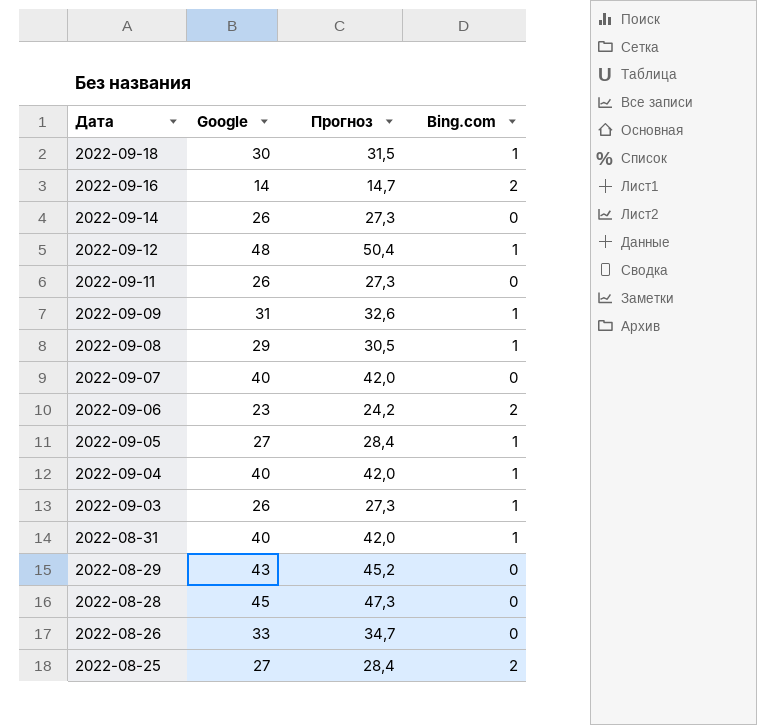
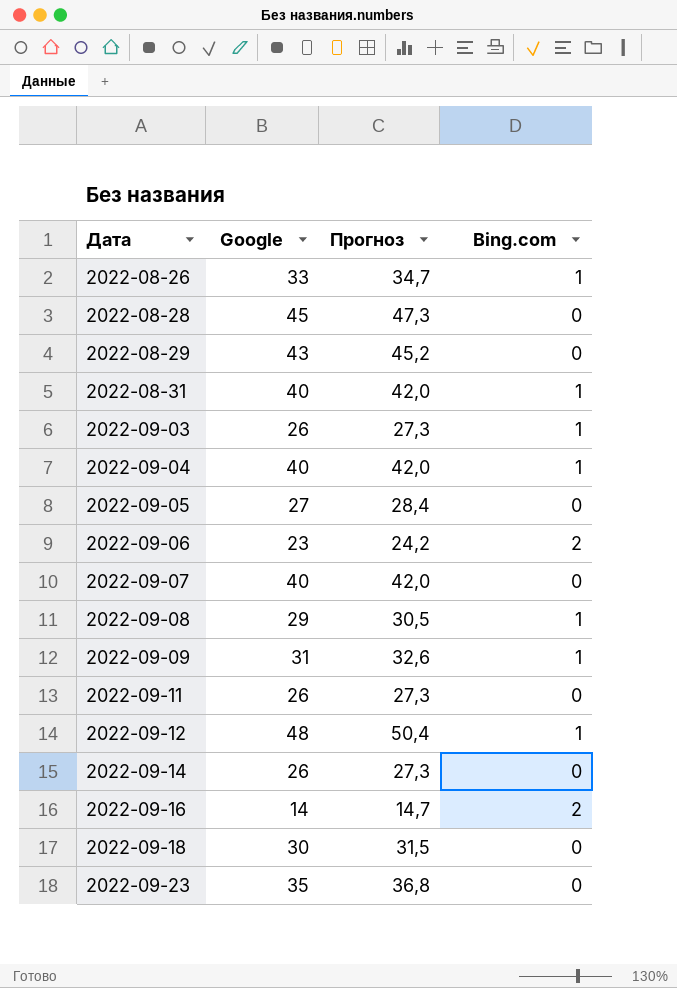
row order: Дата descending -> Дата ascending
row 2022-08-25: 27 | 28,4 | 2 -> none
2022-08-26 | Bing.com: 0 -> 1
2022-09-05 | Bing.com: 1 -> 0
2022-09-18 | Bing.com: 1 -> 0
row 2022-09-23: none -> 35 | 36,8 | 0

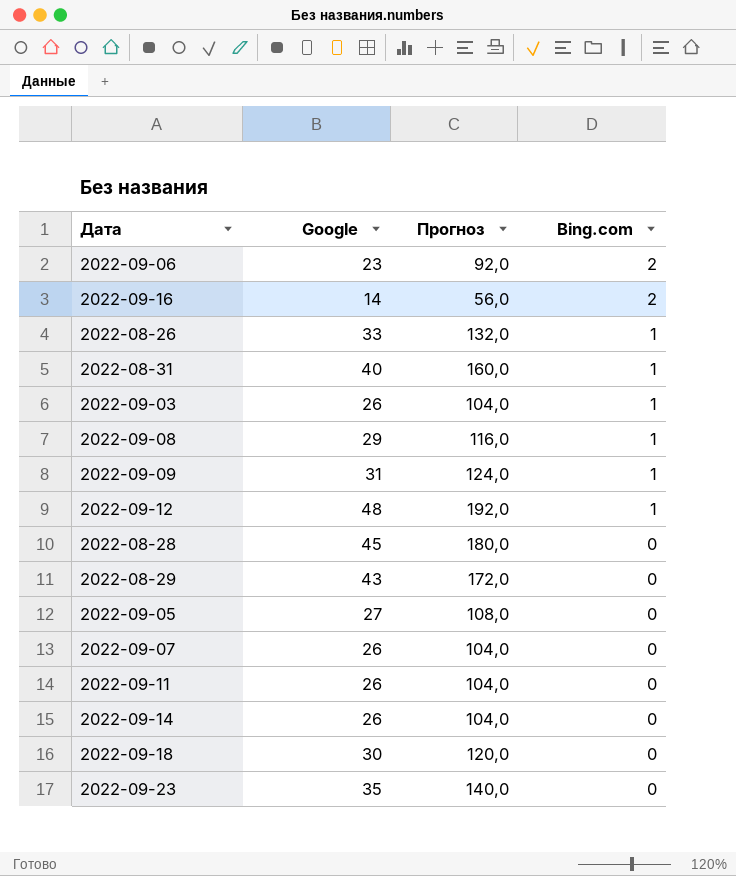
row order: Дата ascending -> Bing.com descending
column Прогноз | formula: [Google] * 1,05 -> [Google] * 4
row 2022-09-04: 40 | 42,0 | 1 -> none
2022-09-07 | Google: 40 -> 26

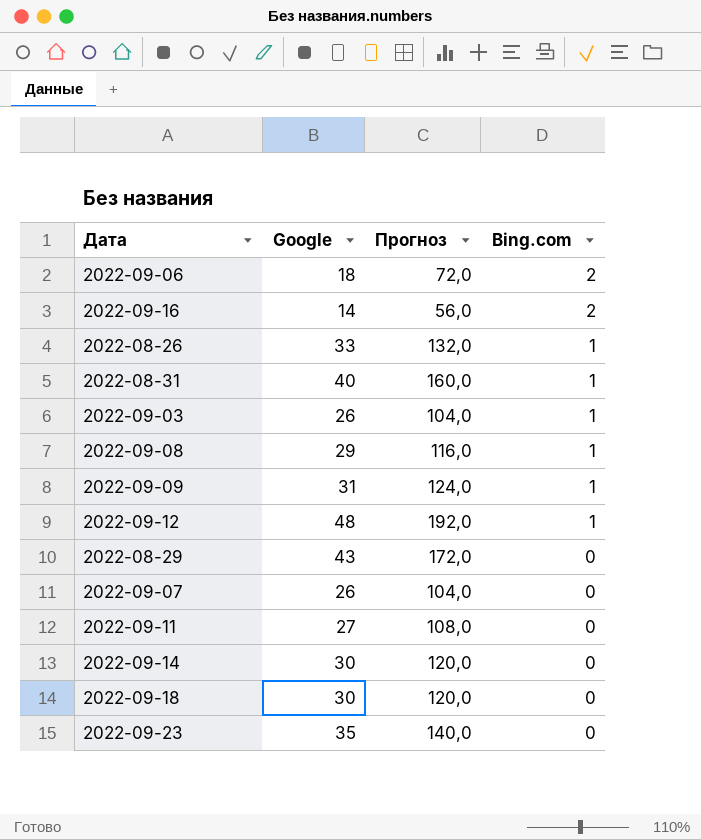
row 2022-08-28: 45 | 180,0 | 0 -> none
row 2022-09-05: 27 | 108,0 | 0 -> none
2022-09-06 | Google: 23 -> 18
2022-09-06 | Прогноз: 92,0 -> 72,0
2022-09-11 | Google: 26 -> 27
2022-09-11 | Прогноз: 104,0 -> 108,0
2022-09-14 | Google: 26 -> 30
2022-09-14 | Прогноз: 104,0 -> 120,0

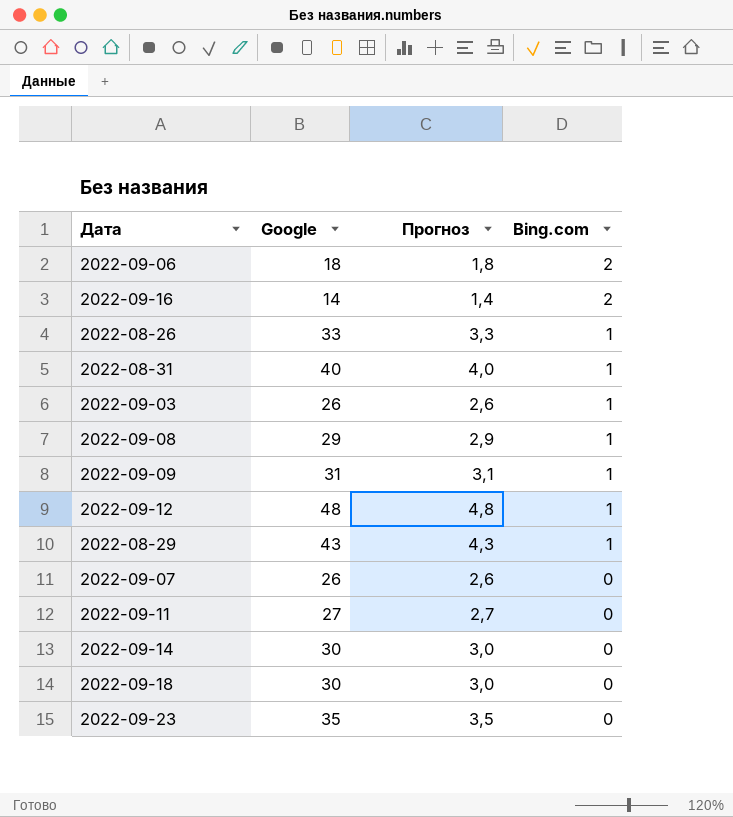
column Прогноз | formula: [Google] * 4 -> [Google] * 0,1
2022-08-29 | Bing.com: 0 -> 1

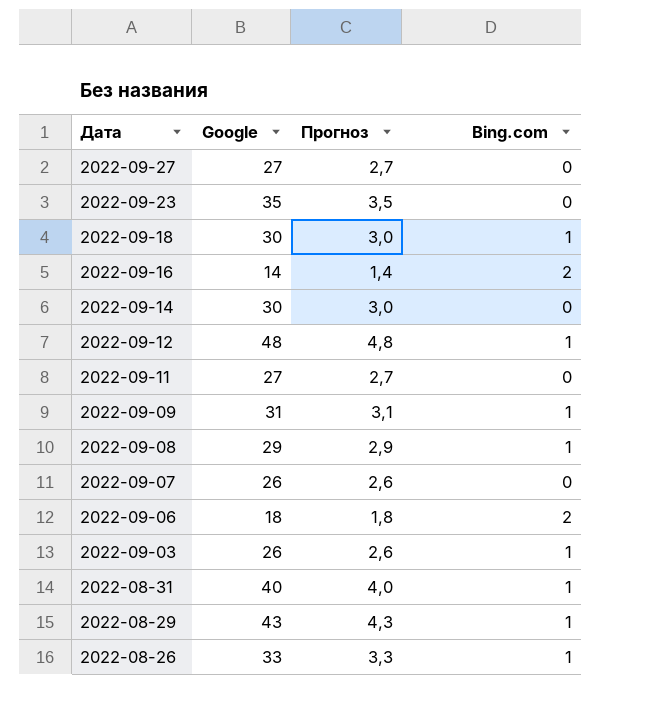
row order: Bing.com descending -> Дата descending
row 2022-09-27: none -> 27 | 2,7 | 0
2022-09-18 | Bing.com: 0 -> 1

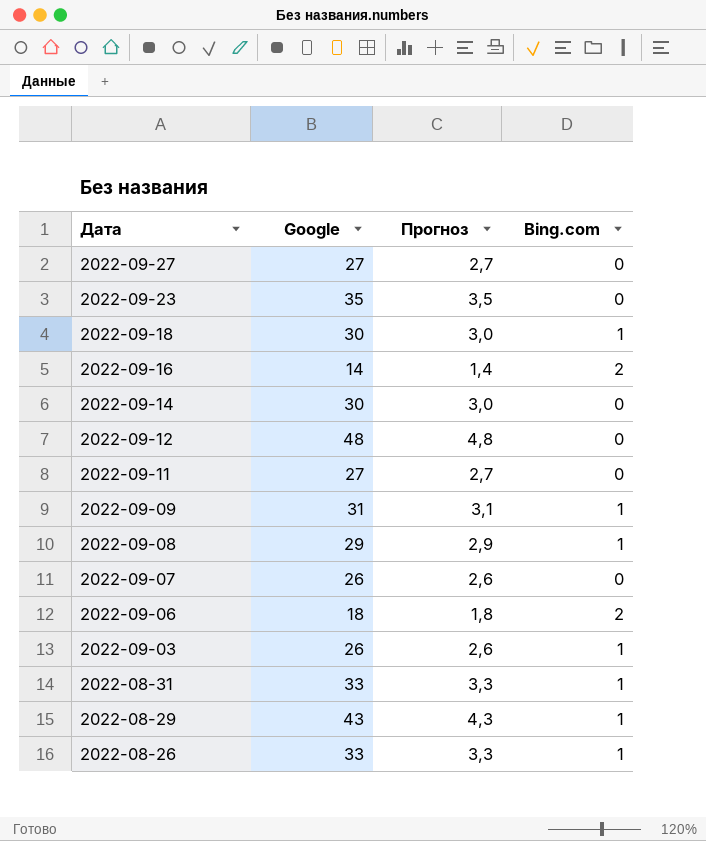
2022-09-12 | Bing.com: 1 -> 0
2022-08-31 | Google: 40 -> 33
2022-08-31 | Прогноз: 4,0 -> 3,3

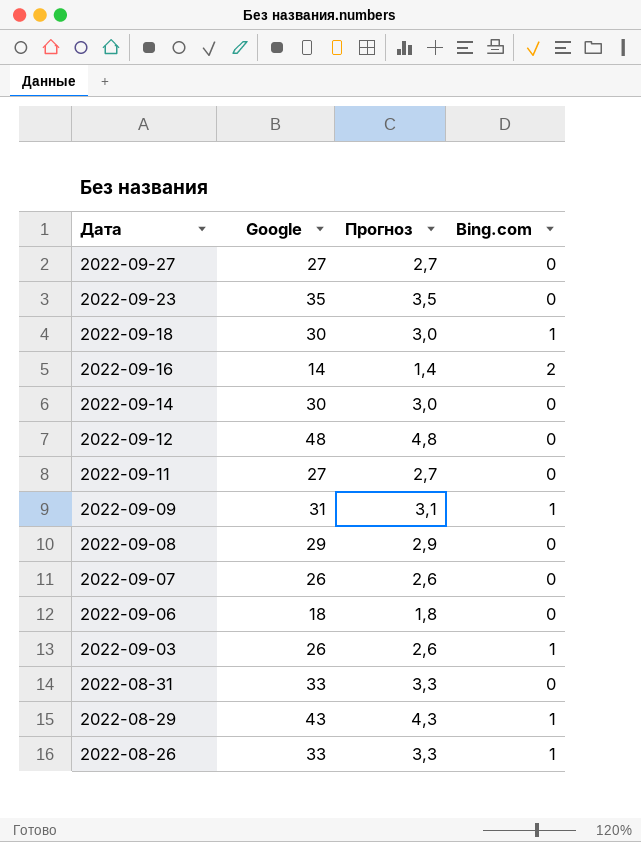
2022-09-08 | Bing.com: 1 -> 0
2022-09-06 | Bing.com: 2 -> 0
2022-08-31 | Bing.com: 1 -> 0

